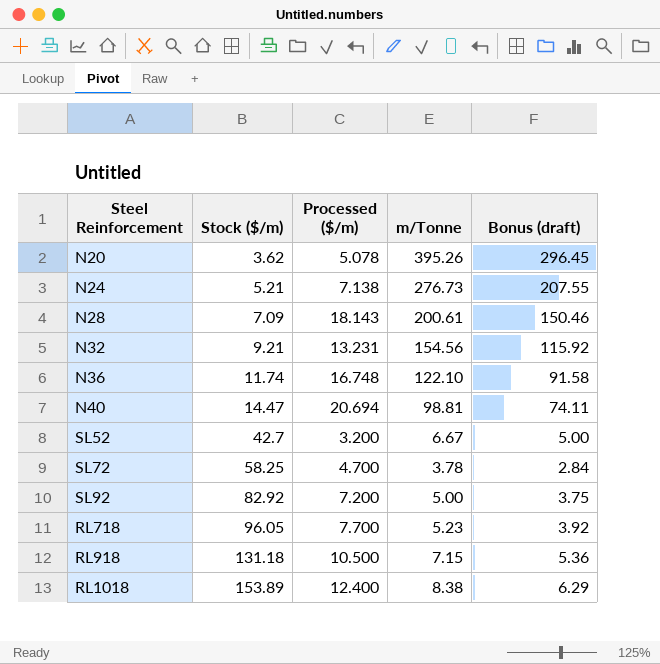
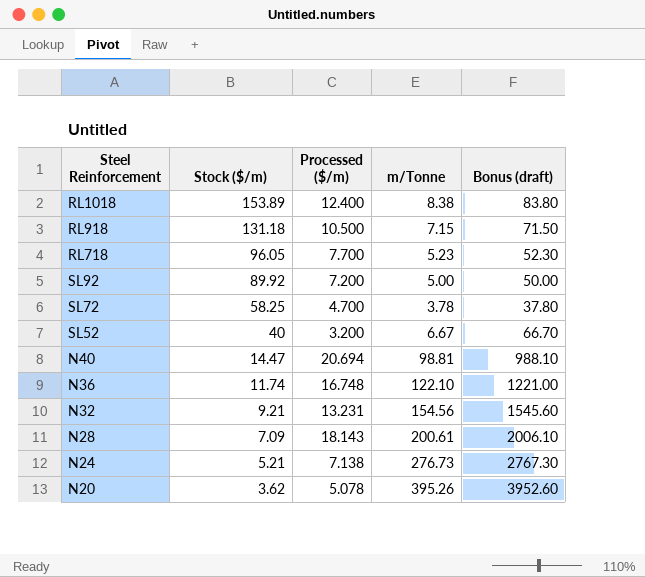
row order: Stock ($/m) ascending -> Stock ($/m) descending
column Bonus (draft) | formula: [m/Tonne] * 0.75 -> [m/Tonne] * 10
SL92 | Stock ($/m): 82.92 -> 89.92
SL52 | Stock ($/m): 42.7 -> 40

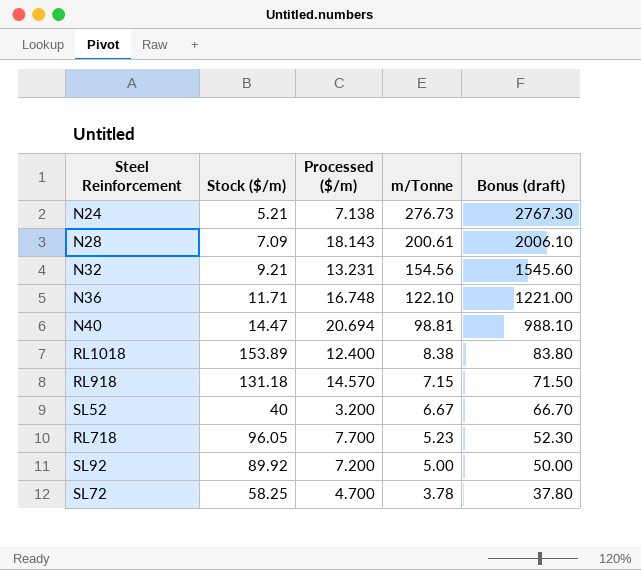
row order: Stock ($/m) descending -> m/Tonne descending
row N20: 3.62 | 5.078 | 395.26 | 3952.60 -> none
N36 | Stock ($/m): 11.74 -> 11.71
RL918 | Processed ($/m): 10.500 -> 14.570

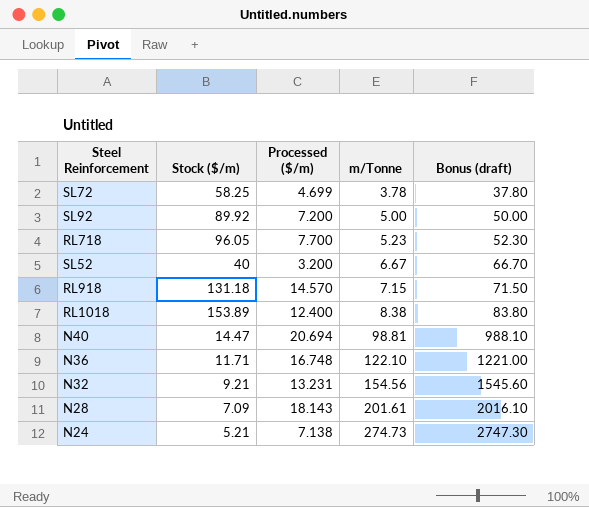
row order: m/Tonne descending -> m/Tonne ascending
SL72 | Processed ($/m): 4.700 -> 4.699
N28 | m/Tonne: 200.61 -> 201.61
N28 | Bonus (draft): 2006.10 -> 2016.10
N24 | m/Tonne: 276.73 -> 274.73
N24 | Bonus (draft): 2767.30 -> 2747.30

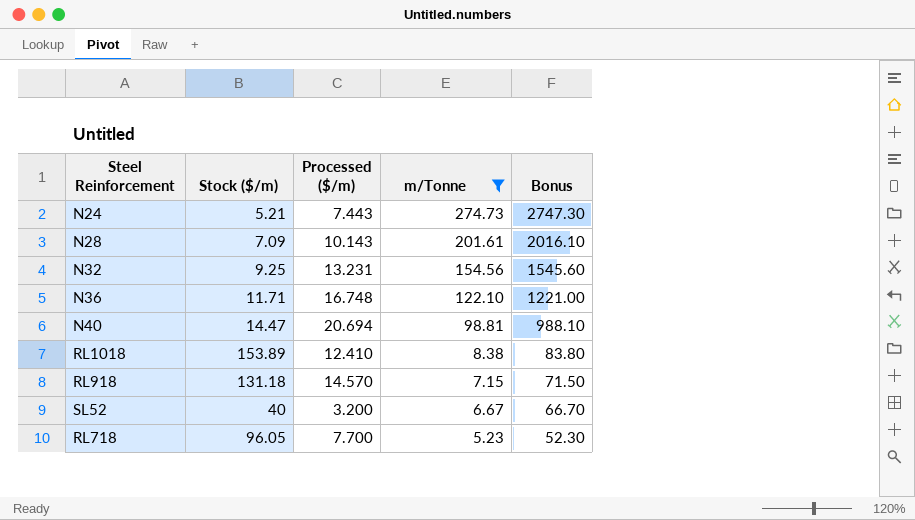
filter: none -> m/Tonne >= 5.23
row order: m/Tonne ascending -> m/Tonne descending
column name: Bonus (draft) -> Bonus
N24 | Processed ($/m): 7.138 -> 7.443
N28 | Processed ($/m): 18.143 -> 10.143
N32 | Stock ($/m): 9.21 -> 9.25
RL1018 | Processed ($/m): 12.400 -> 12.410

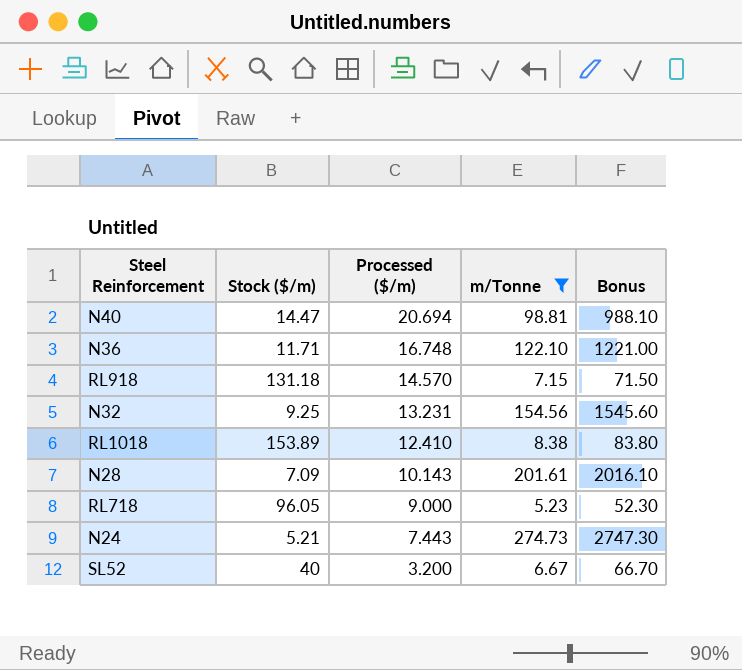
row order: m/Tonne descending -> Processed ($/m) descending
RL718 | Processed ($/m): 7.700 -> 9.000

